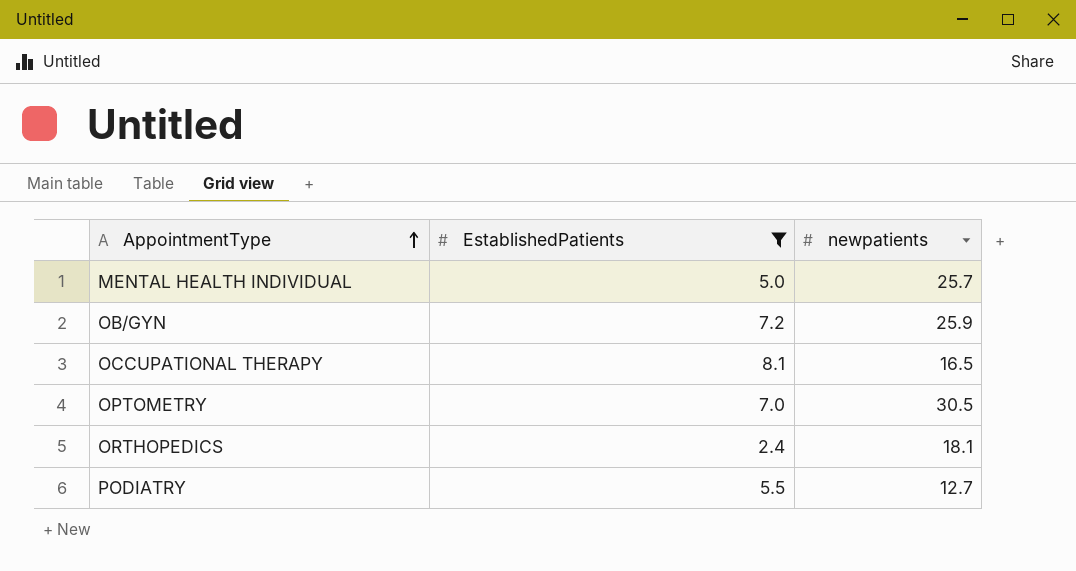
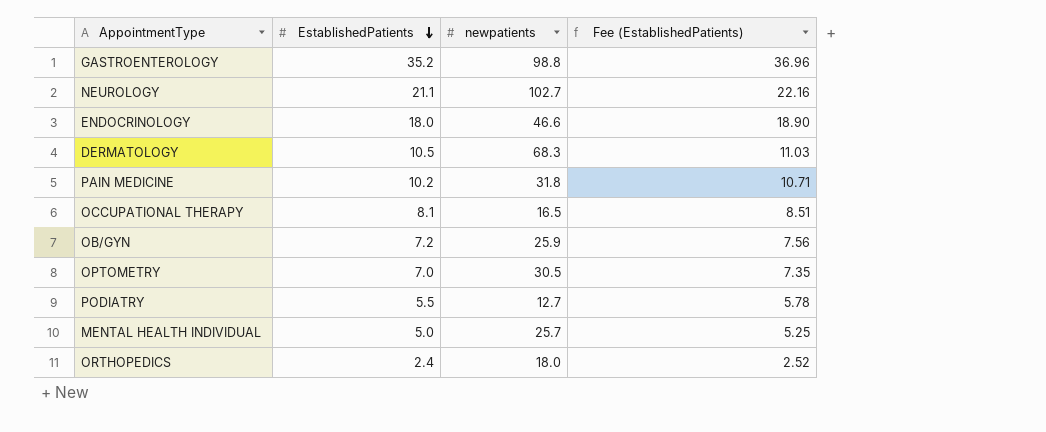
filter: EstablishedPatients <= 8.1 -> none
row order: AppointmentType ascending -> EstablishedPatients descending
column Fee (EstablishedPatients) | formula: none -> [EstablishedPatients] * 1.05
ORTHOPEDICS | newpatients: 18.1 -> 18.0

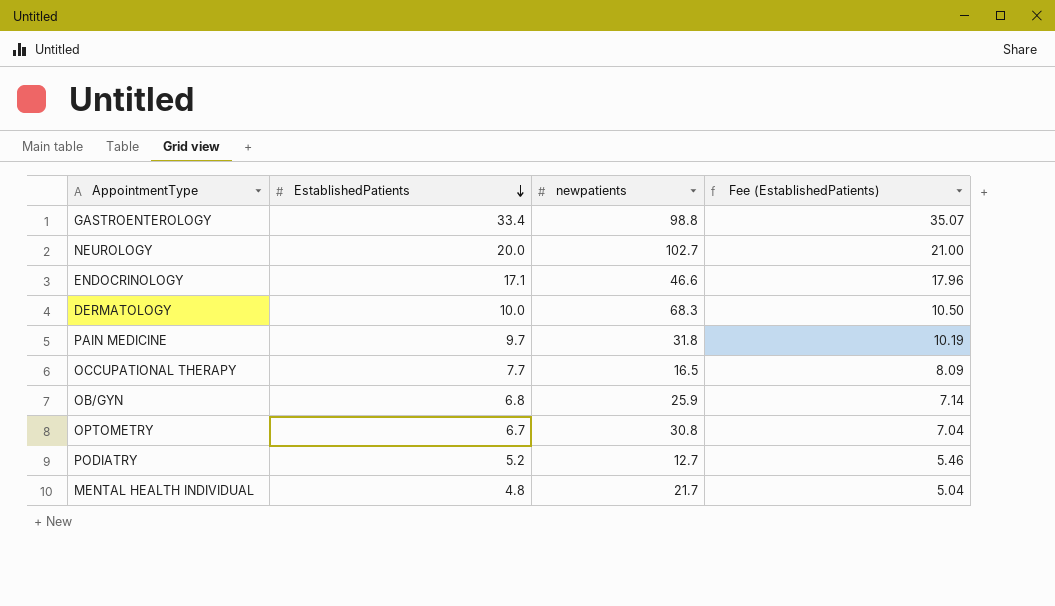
row ORTHOPEDICS: 2.4 | 18.0 | 2.52 -> none
GASTROENTEROLOGY | EstablishedPatients: 35.2 -> 33.4
GASTROENTEROLOGY | Fee (EstablishedPatients): 36.96 -> 35.07
NEUROLOGY | EstablishedPatients: 21.1 -> 20.0
NEUROLOGY | Fee (EstablishedPatients): 22.16 -> 21.00
ENDOCRINOLOGY | EstablishedPatients: 18.0 -> 17.1
ENDOCRINOLOGY | Fee (EstablishedPatients): 18.90 -> 17.96
DERMATOLOGY | EstablishedPatients: 10.5 -> 10.0
DERMATOLOGY | Fee (EstablishedPatients): 11.03 -> 10.50
PAIN MEDICINE | EstablishedPatients: 10.2 -> 9.7
PAIN MEDICINE | Fee (EstablishedPatients): 10.71 -> 10.19
OCCUPATIONAL THERAPY | EstablishedPatients: 8.1 -> 7.7
OCCUPATIONAL THERAPY | Fee (EstablishedPatients): 8.51 -> 8.09
OB/GYN | EstablishedPatients: 7.2 -> 6.8
OB/GYN | Fee (EstablishedPatients): 7.56 -> 7.14
OPTOMETRY | EstablishedPatients: 7.0 -> 6.7
OPTOMETRY | newpatients: 30.5 -> 30.8
OPTOMETRY | Fee (EstablishedPatients): 7.35 -> 7.04
PODIATRY | EstablishedPatients: 5.5 -> 5.2
PODIATRY | Fee (EstablishedPatients): 5.78 -> 5.46
MENTAL HEALTH INDIVIDUAL | EstablishedPatients: 5.0 -> 4.8
MENTAL HEALTH INDIVIDUAL | newpatients: 25.7 -> 21.7
MENTAL HEALTH INDIVIDUAL | Fee (EstablishedPatients): 5.25 -> 5.04

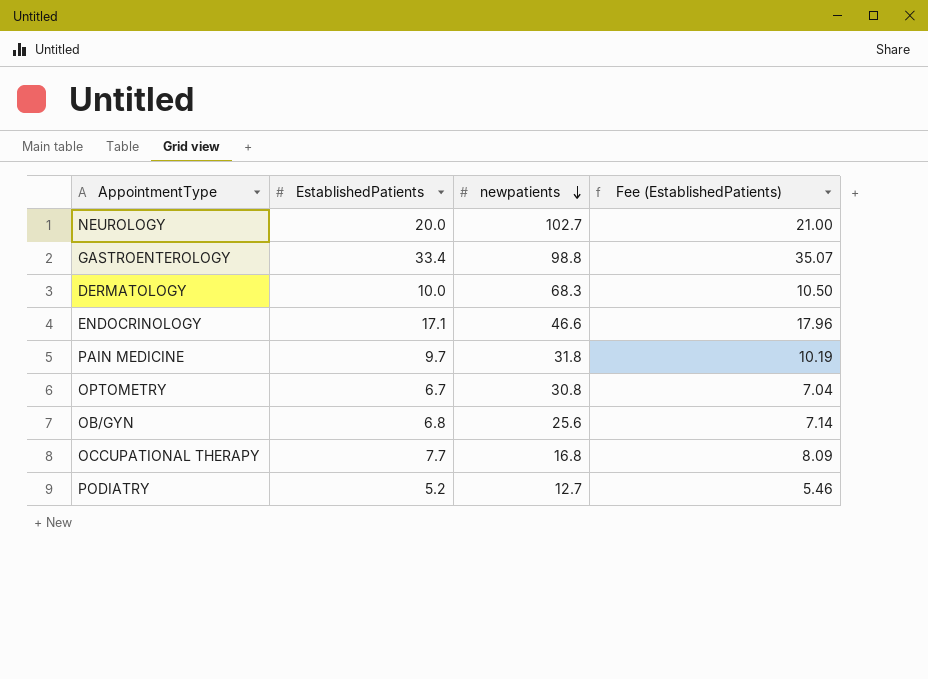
row order: EstablishedPatients descending -> newpatients descending
row MENTAL HEALTH INDIVIDUAL: 4.8 | 21.7 | 5.04 -> none
OB/GYN | newpatients: 25.9 -> 25.6
OCCUPATIONAL THERAPY | newpatients: 16.5 -> 16.8

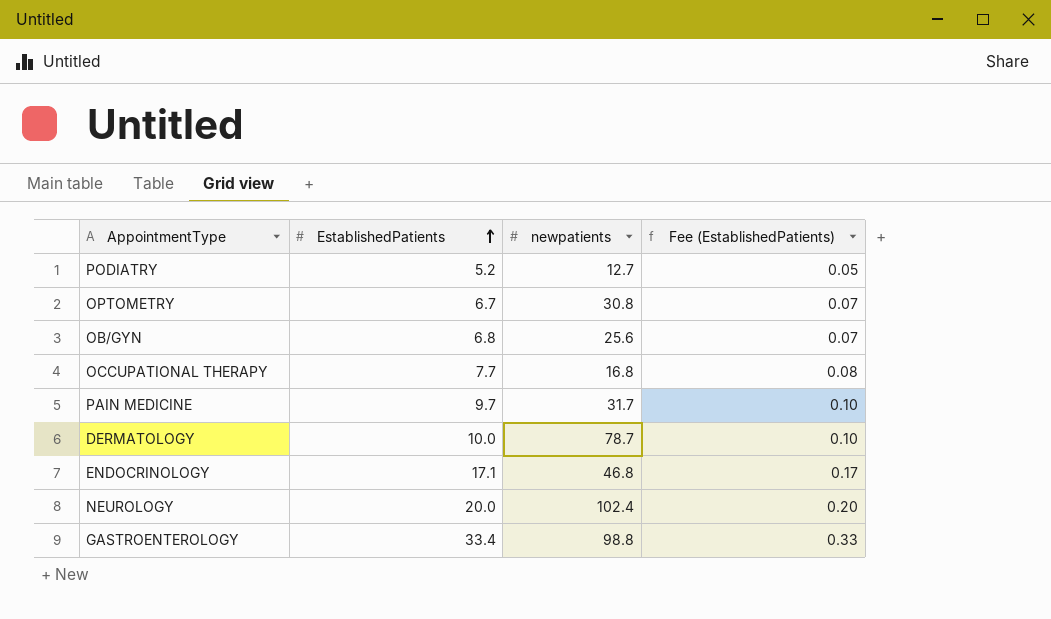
row order: newpatients descending -> EstablishedPatients ascending
column Fee (EstablishedPatients) | formula: [EstablishedPatients] * 1.05 -> [EstablishedPatients] * 0.01
PAIN MEDICINE | newpatients: 31.8 -> 31.7
DERMATOLOGY | newpatients: 68.3 -> 78.7
ENDOCRINOLOGY | newpatients: 46.6 -> 46.8
NEUROLOGY | newpatients: 102.7 -> 102.4

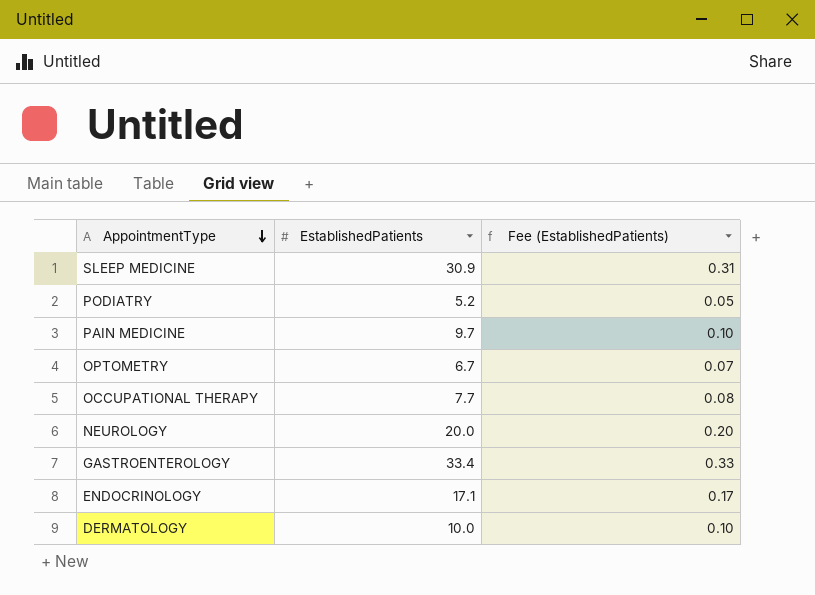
row order: EstablishedPatients ascending -> AppointmentType descending
column newpatients | position: 3 -> none
row OB/GYN: 6.8 | 25.6 | 0.07 -> none
row SLEEP MEDICINE: none -> 30.9 | 0.31

